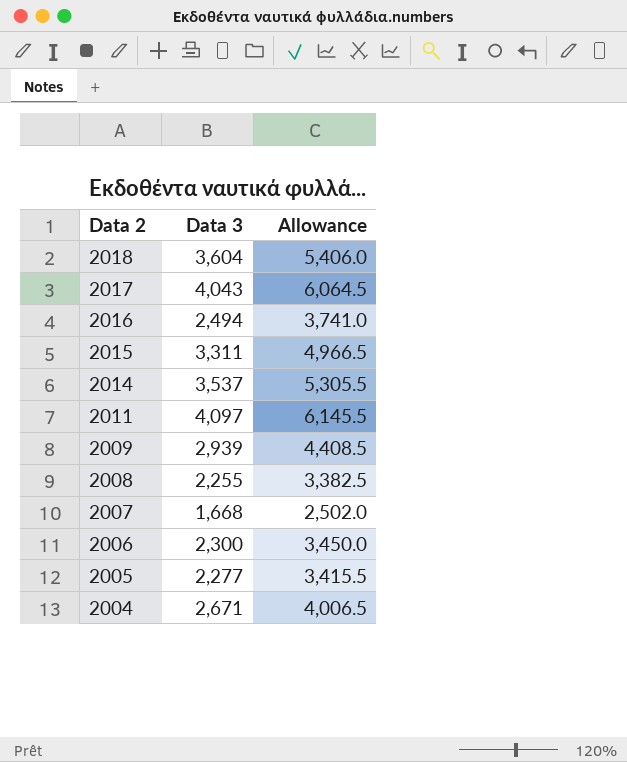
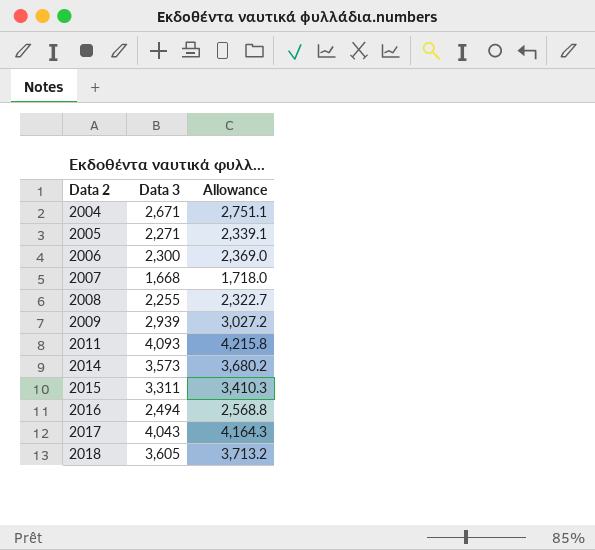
row order: Data 2 descending -> Data 2 ascending
column Allowance | formula: [Data 3] * 1.5 -> [Data 3] * 1.03
2005 | Data 3: 2,277 -> 2,271
2011 | Data 3: 4,097 -> 4,093
2014 | Data 3: 3,537 -> 3,573
2018 | Data 3: 3,604 -> 3,605

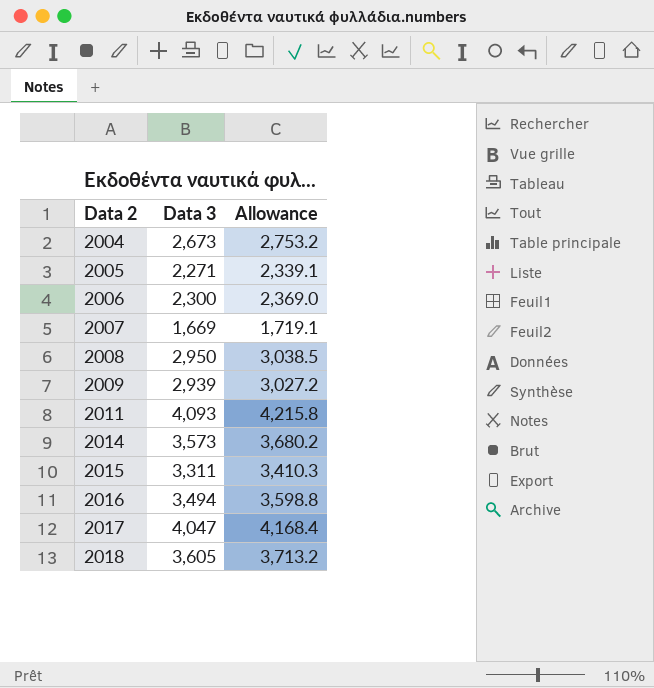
2004 | Data 3: 2,671 -> 2,673
2004 | Allowance: 2,751.1 -> 2,753.2
2007 | Data 3: 1,668 -> 1,669
2007 | Allowance: 1,718.0 -> 1,719.1
2008 | Data 3: 2,255 -> 2,950
2008 | Allowance: 2,322.7 -> 3,038.5
2016 | Data 3: 2,494 -> 3,494
2016 | Allowance: 2,568.8 -> 3,598.8
2017 | Data 3: 4,043 -> 4,047
2017 | Allowance: 4,164.3 -> 4,168.4

